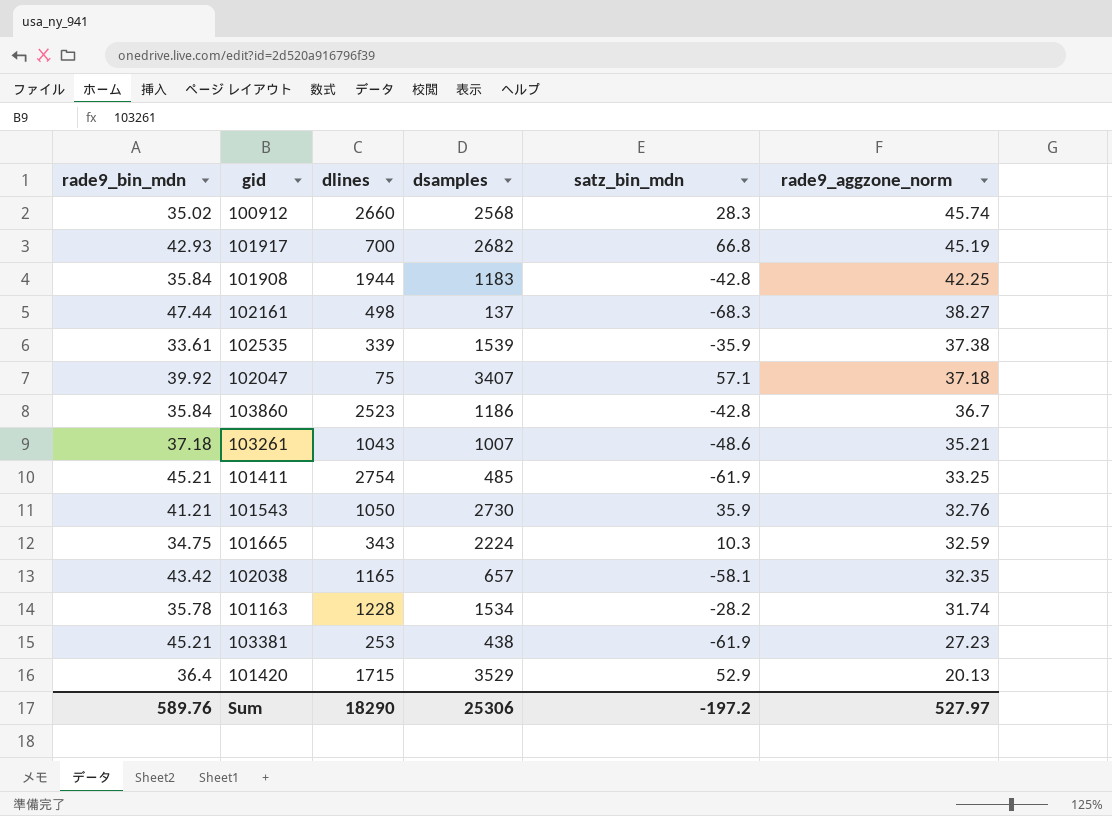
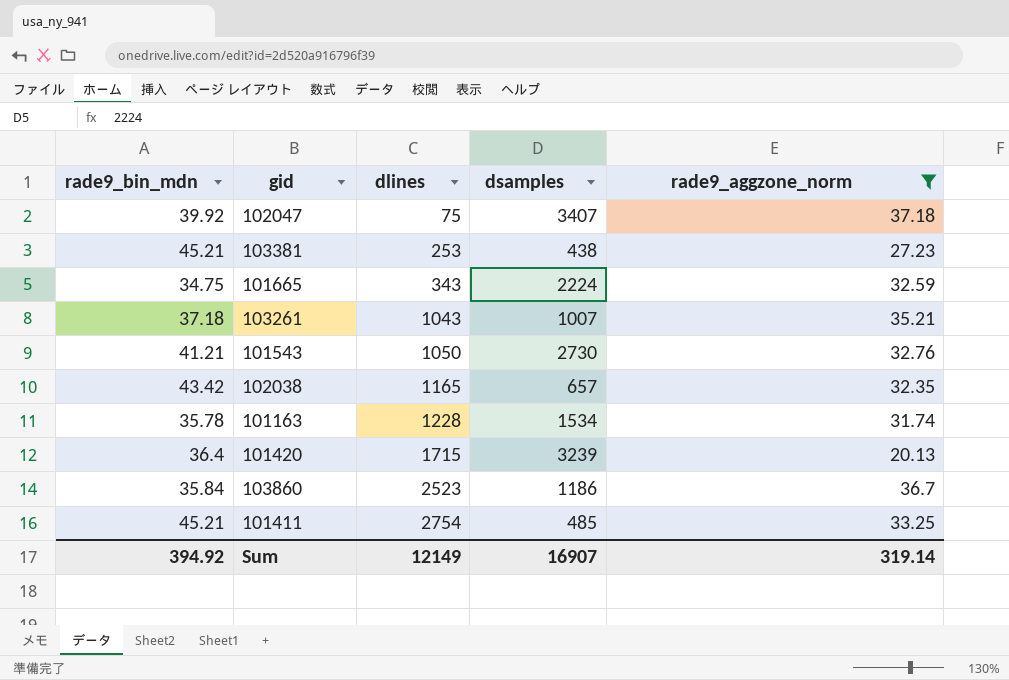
filter: none -> rade9_aggzone_norm <= 37.18
row order: rade9_aggzone_norm descending -> dlines ascending
column satz_bin_mdn | position: 5 -> none
101420 | dsamples: 3529 -> 3239
Sum | rade9_bin_mdn: 589.76 -> 394.92
Sum | dlines: 18290 -> 12149
Sum | dsamples: 25306 -> 16907
Sum | rade9_aggzone_norm: 527.97 -> 319.14

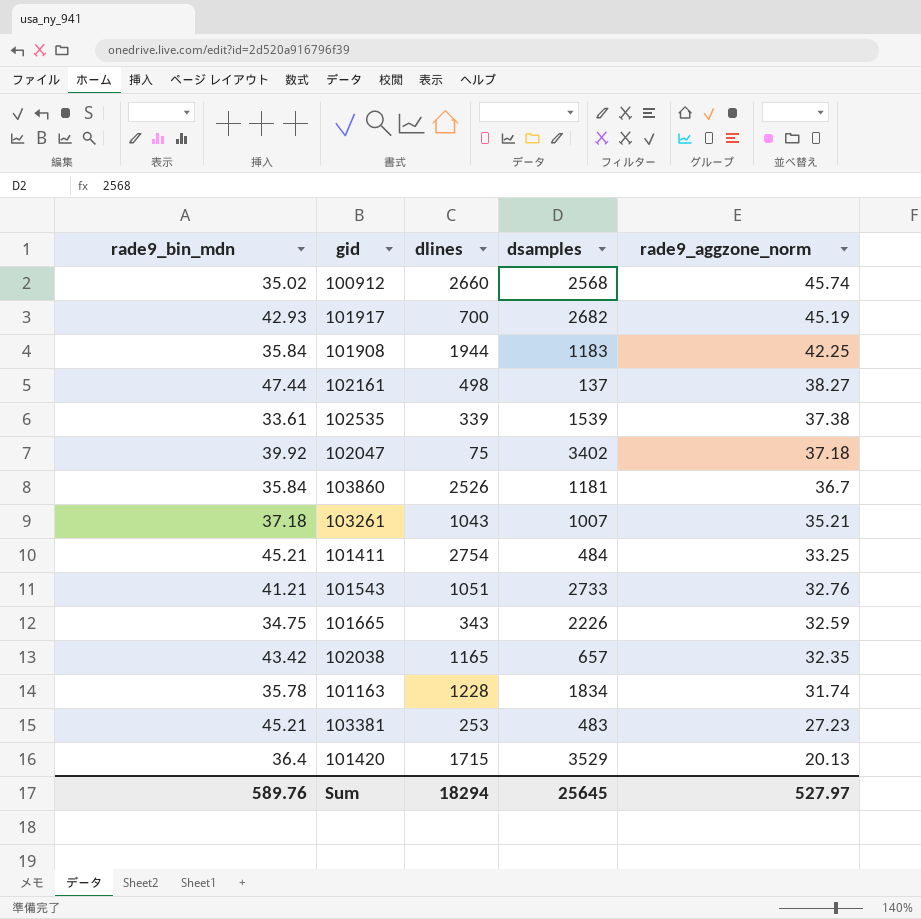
filter: rade9_aggzone_norm <= 37.18 -> none
row order: dlines ascending -> rade9_aggzone_norm descending
102047 | dsamples: 3407 -> 3402
103860 | dlines: 2523 -> 2526
103860 | dsamples: 1186 -> 1181
101411 | dsamples: 485 -> 484
101543 | dlines: 1050 -> 1051
101543 | dsamples: 2730 -> 2733
101665 | dsamples: 2224 -> 2226
101163 | dsamples: 1534 -> 1834
103381 | dsamples: 438 -> 483
101420 | dsamples: 3239 -> 3529
Sum | rade9_bin_mdn: 394.92 -> 589.76
Sum | dlines: 12149 -> 18294
Sum | dsamples: 16907 -> 25645
Sum | rade9_aggzone_norm: 319.14 -> 527.97

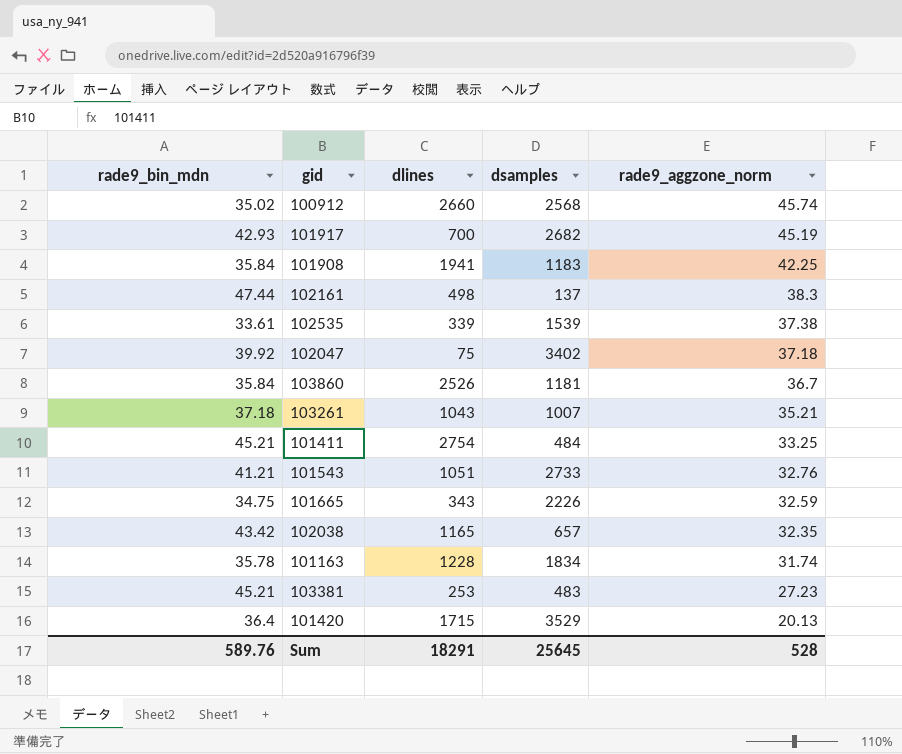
101908 | dlines: 1944 -> 1941
102161 | rade9_aggzone_norm: 38.27 -> 38.3
Sum | dlines: 18294 -> 18291
Sum | rade9_aggzone_norm: 527.97 -> 528

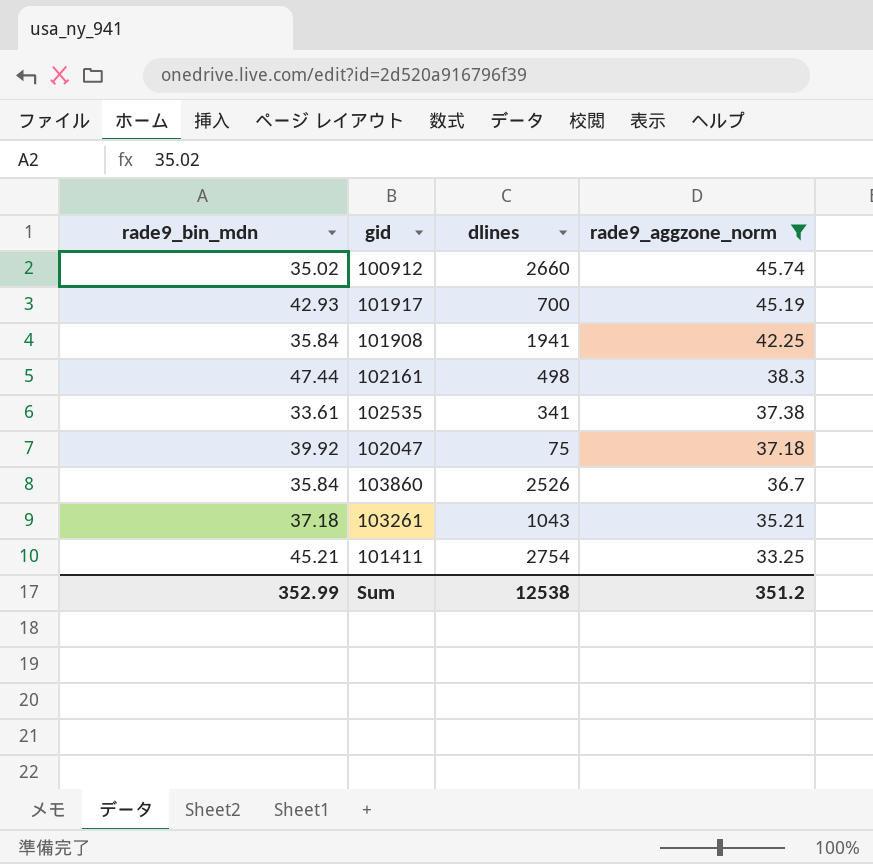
filter: none -> rade9_aggzone_norm >= 33.25
column dsamples | position: 4 -> none
102535 | dlines: 339 -> 341
Sum | rade9_bin_mdn: 589.76 -> 352.99
Sum | dlines: 18291 -> 12538
Sum | rade9_aggzone_norm: 528 -> 351.2

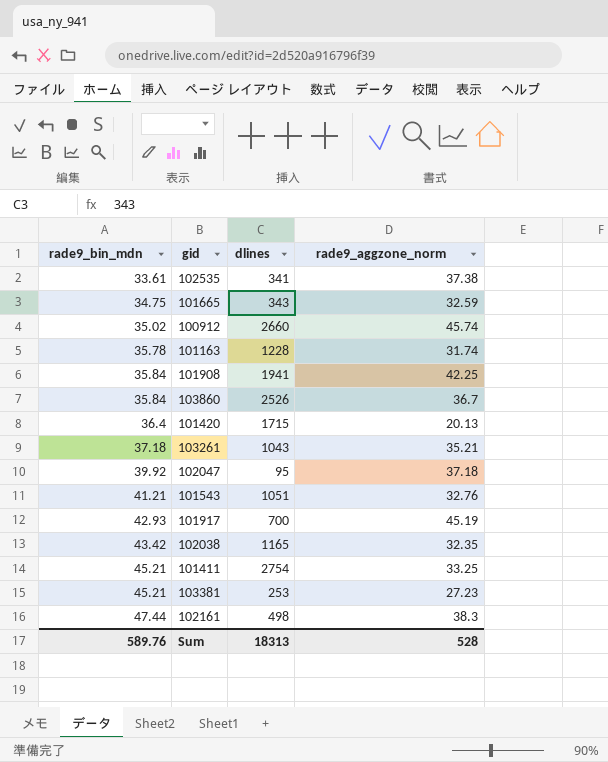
filter: rade9_aggzone_norm >= 33.25 -> none
row order: rade9_aggzone_norm descending -> rade9_bin_mdn ascending
102047 | dlines: 75 -> 95
Sum | rade9_bin_mdn: 352.99 -> 589.76
Sum | dlines: 12538 -> 18313
Sum | rade9_aggzone_norm: 351.2 -> 528

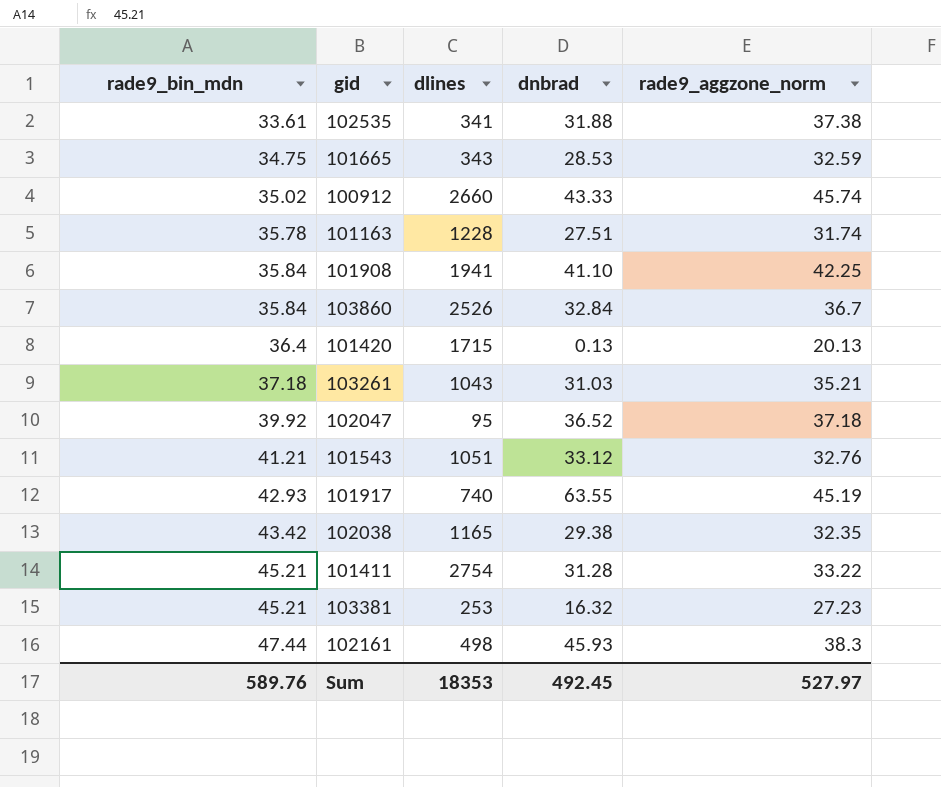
column dnbrad | position: none -> 4
101917 | dlines: 700 -> 740
101411 | rade9_aggzone_norm: 33.25 -> 33.22
Sum | dlines: 18313 -> 18353
Sum | rade9_aggzone_norm: 528 -> 527.97

